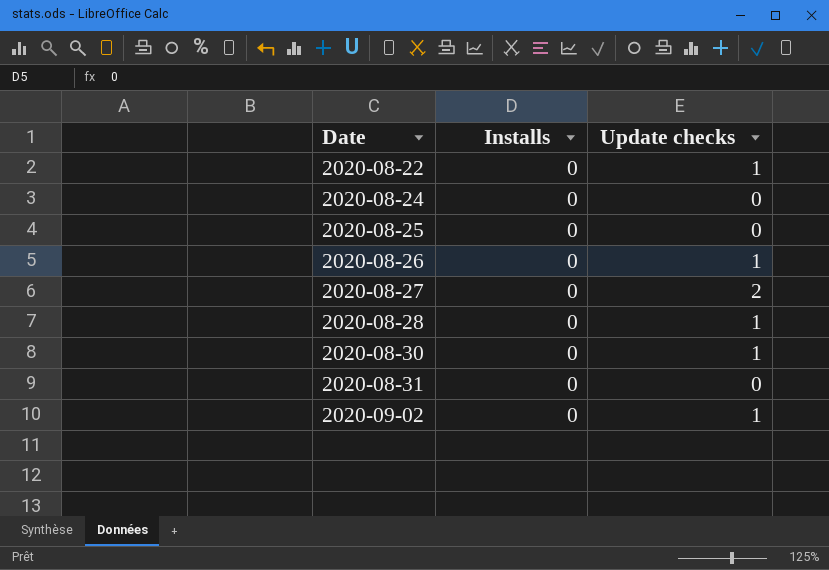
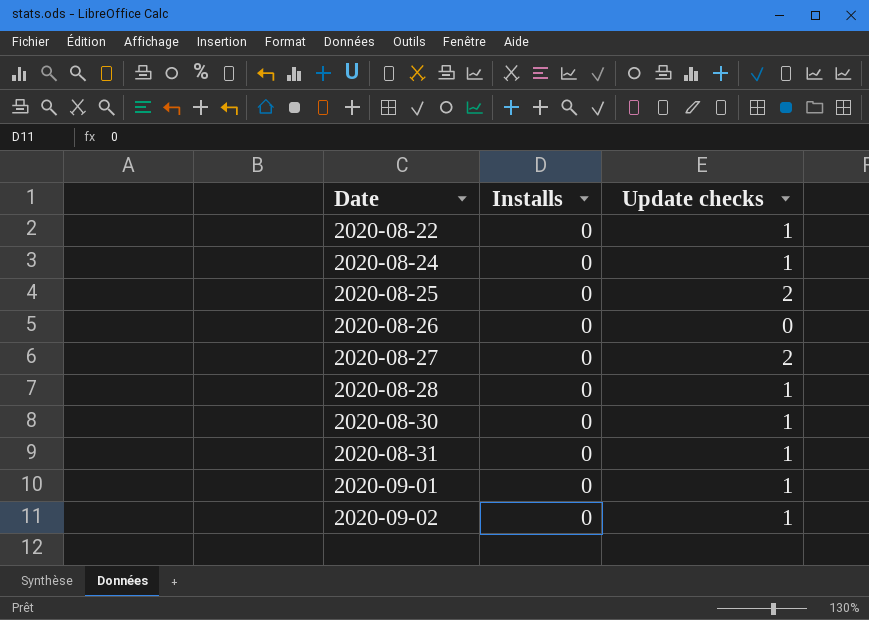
2020-08-24 | Update checks: 0 -> 1
2020-08-25 | Update checks: 0 -> 2
2020-08-26 | Update checks: 1 -> 0
2020-08-31 | Update checks: 0 -> 1
row 2020-09-01: none -> 0 | 1

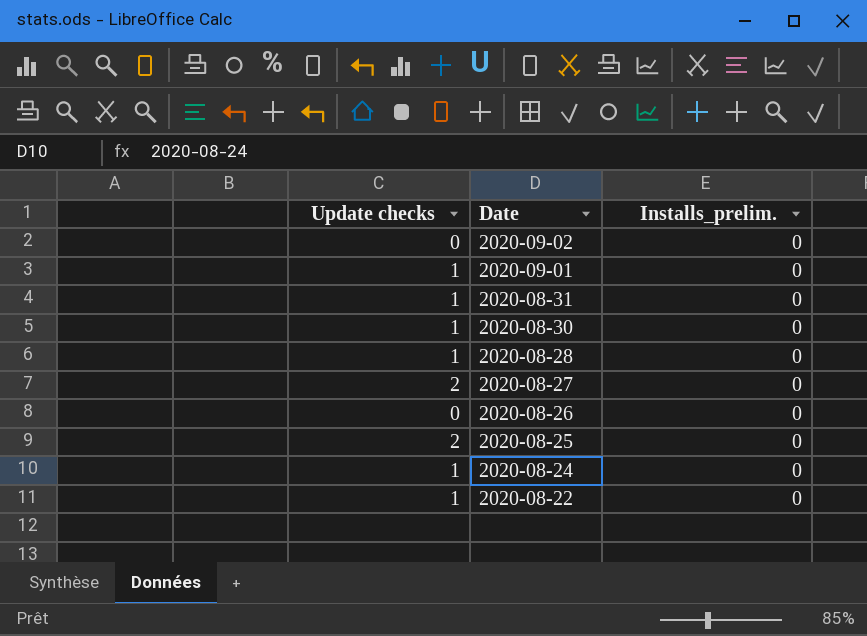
row order: Date ascending -> Date descending
column Update checks | position: 3 -> 1
column name: Installs -> Installs_prelim.
2020-09-02 | Update checks: 1 -> 0

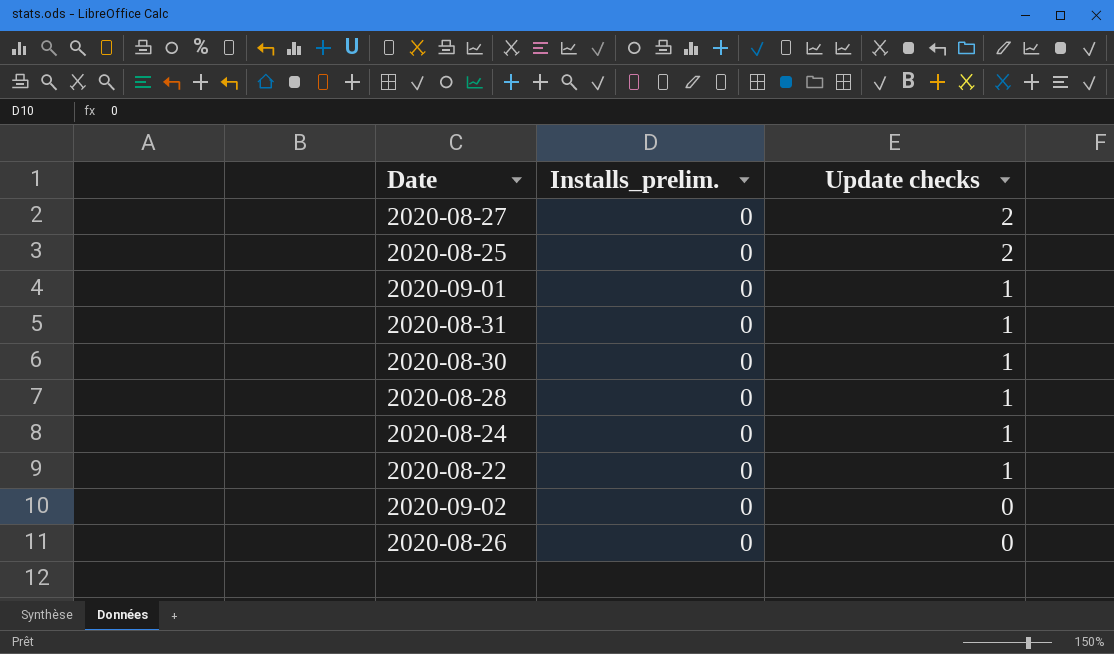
row order: Date descending -> Update checks descending
column Update checks | position: 1 -> 3

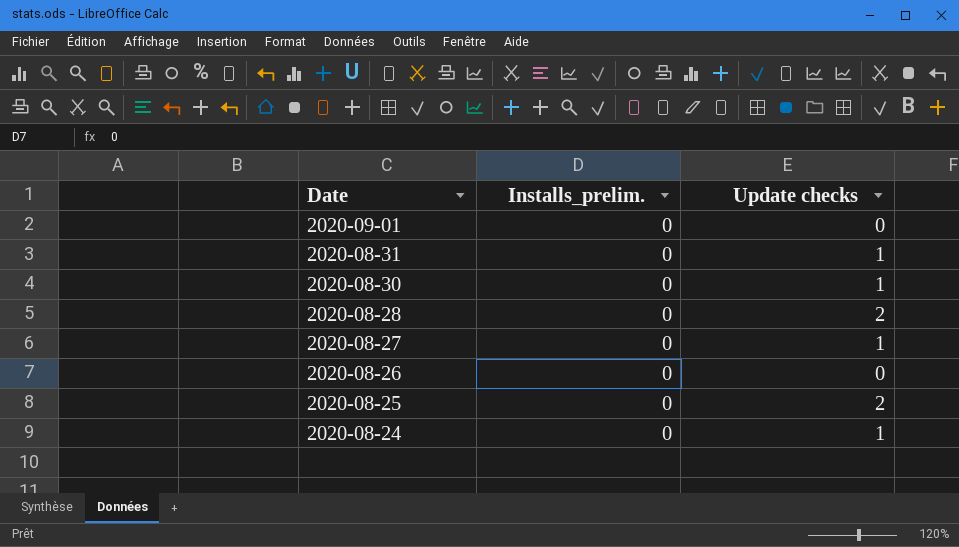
row order: Update checks descending -> Date descending
row 2020-08-22: 0 | 1 -> none
row 2020-09-02: 0 | 0 -> none
2020-09-01 | Update checks: 1 -> 0
2020-08-28 | Update checks: 1 -> 2
2020-08-27 | Update checks: 2 -> 1

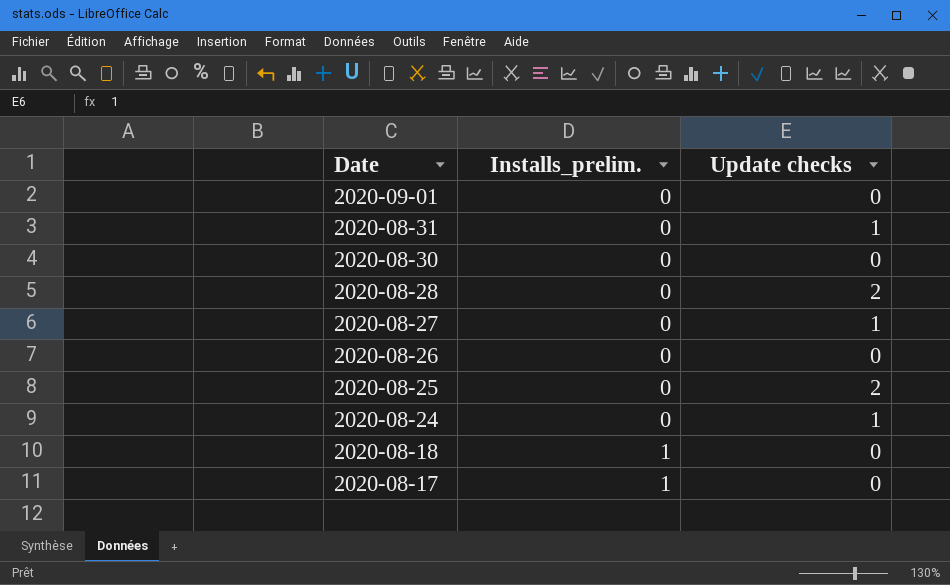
2020-08-30 | Update checks: 1 -> 0
row 2020-08-18: none -> 1 | 0
row 2020-08-17: none -> 1 | 0

